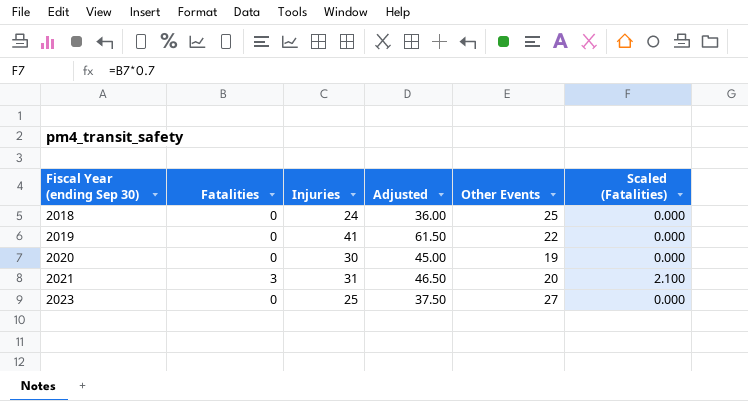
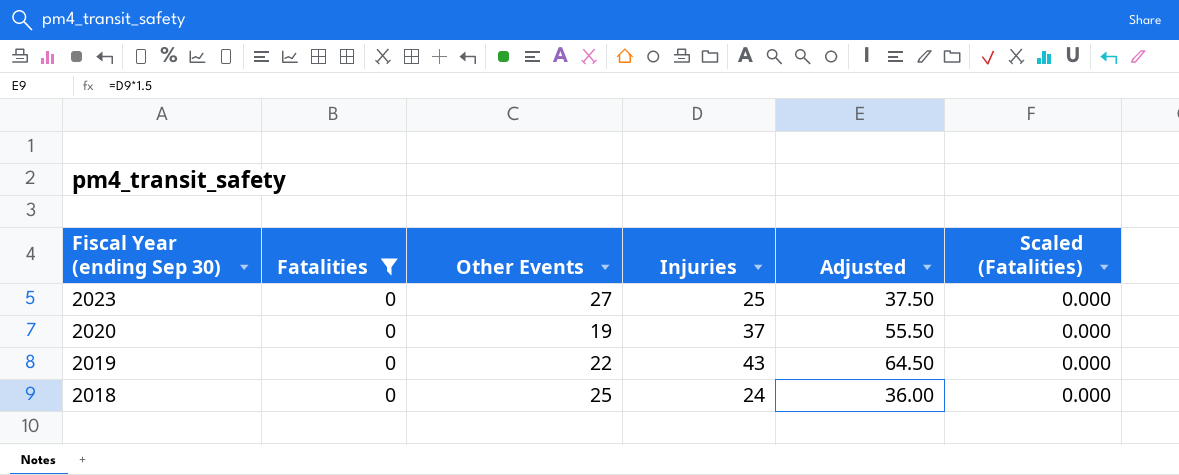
filter: none -> Fatalities = 0
row order: Fiscal Year (ending Sep 30) ascending -> Fiscal Year (ending Sep 30) descending
column Other Events | position: 5 -> 3
2020 | Injuries: 30 -> 37
2020 | Adjusted: 45.00 -> 55.50
2019 | Injuries: 41 -> 43
2019 | Adjusted: 61.50 -> 64.50

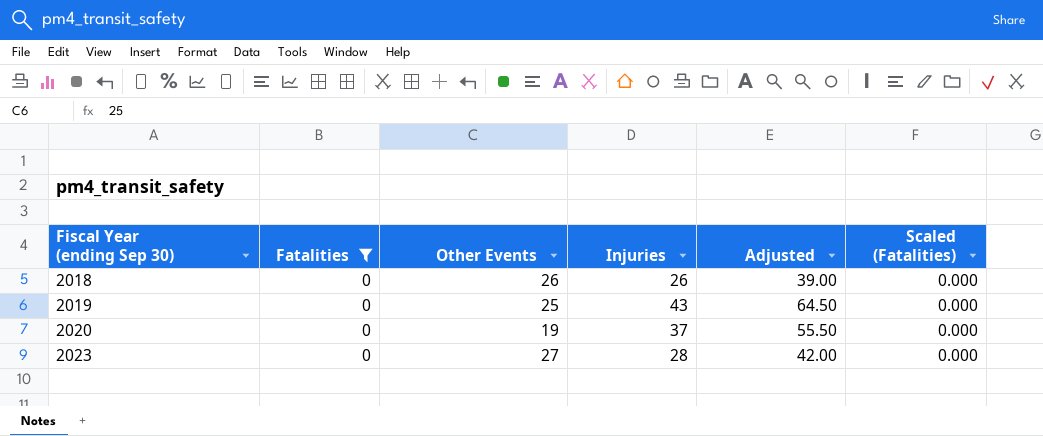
row order: Fiscal Year (ending Sep 30) descending -> Fiscal Year (ending Sep 30) ascending
2018 | Other Events: 25 -> 26
2018 | Injuries: 24 -> 26
2018 | Adjusted: 36.00 -> 39.00
2019 | Other Events: 22 -> 25
2023 | Injuries: 25 -> 28
2023 | Adjusted: 37.50 -> 42.00

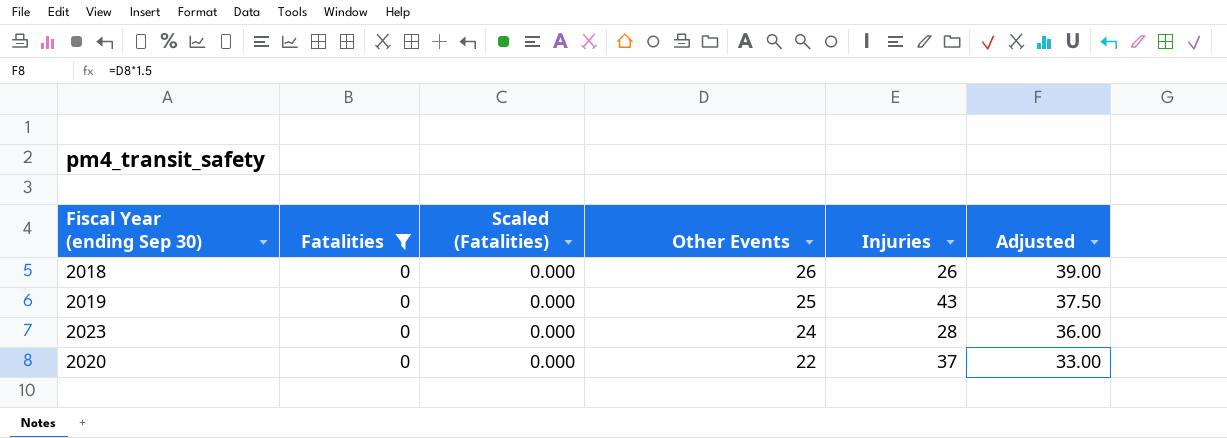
row order: Fiscal Year (ending Sep 30) ascending -> Other Events descending
column Scaled (Fatalities) | position: 6 -> 3
column Adjusted | formula: [Injuries] * 1.5 -> [Other Events] * 1.5
2023 | Other Events: 27 -> 24
2020 | Other Events: 19 -> 22

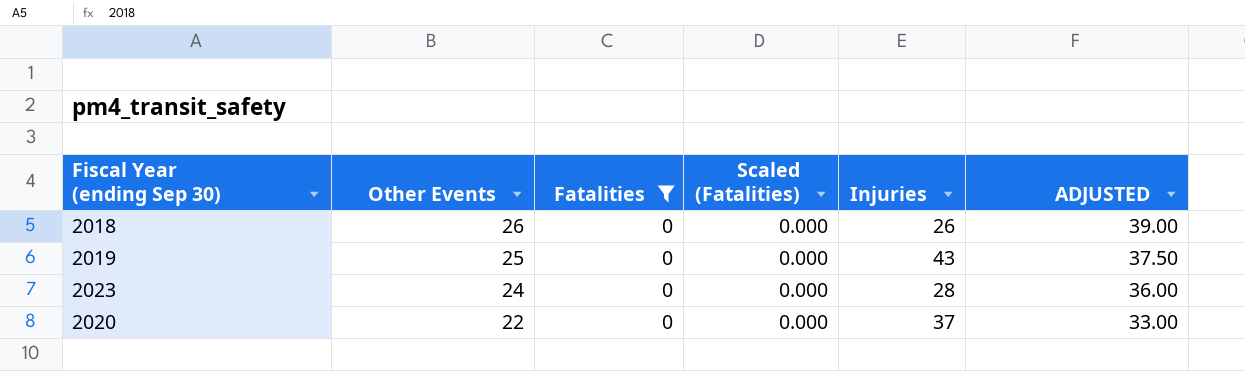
column Other Events | position: 4 -> 2
column name: Adjusted -> ADJUSTED

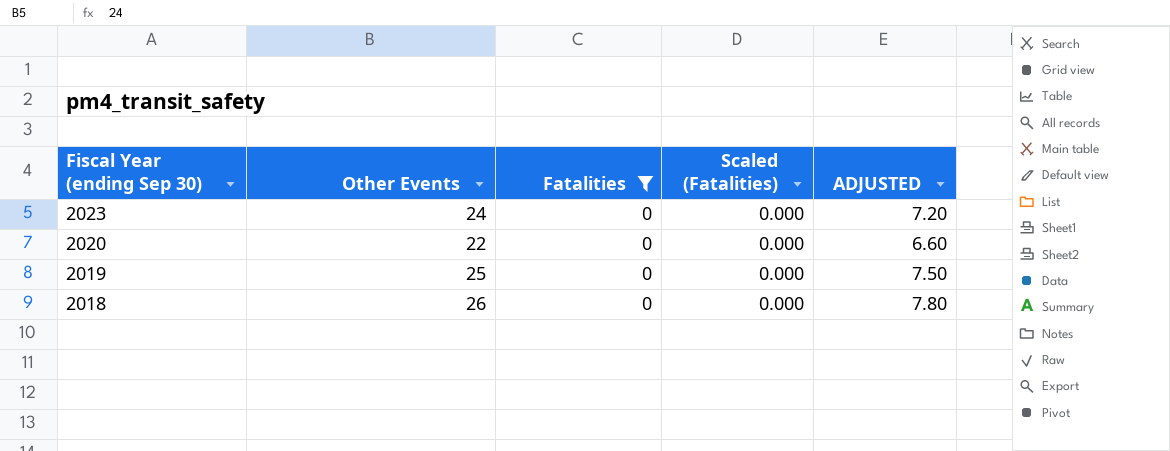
row order: Other Events descending -> Fiscal Year (ending Sep 30) descending
column Injuries | position: 5 -> none
column ADJUSTED | formula: [Other Events] * 1.5 -> [Other Events] * 0.3

